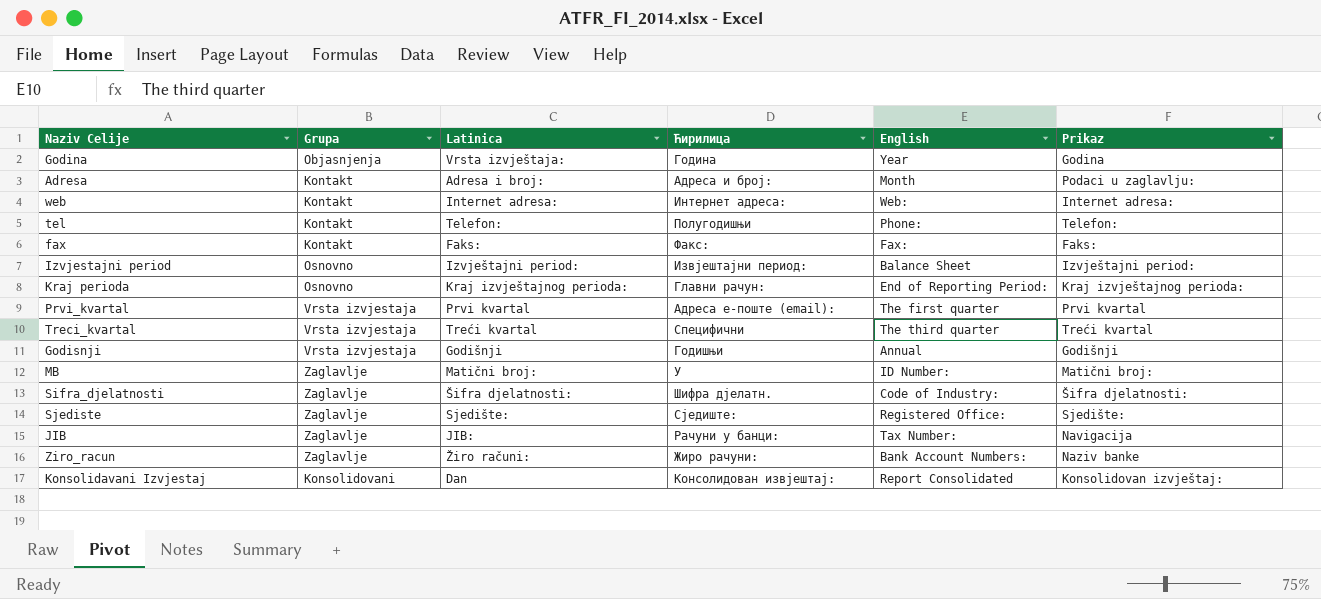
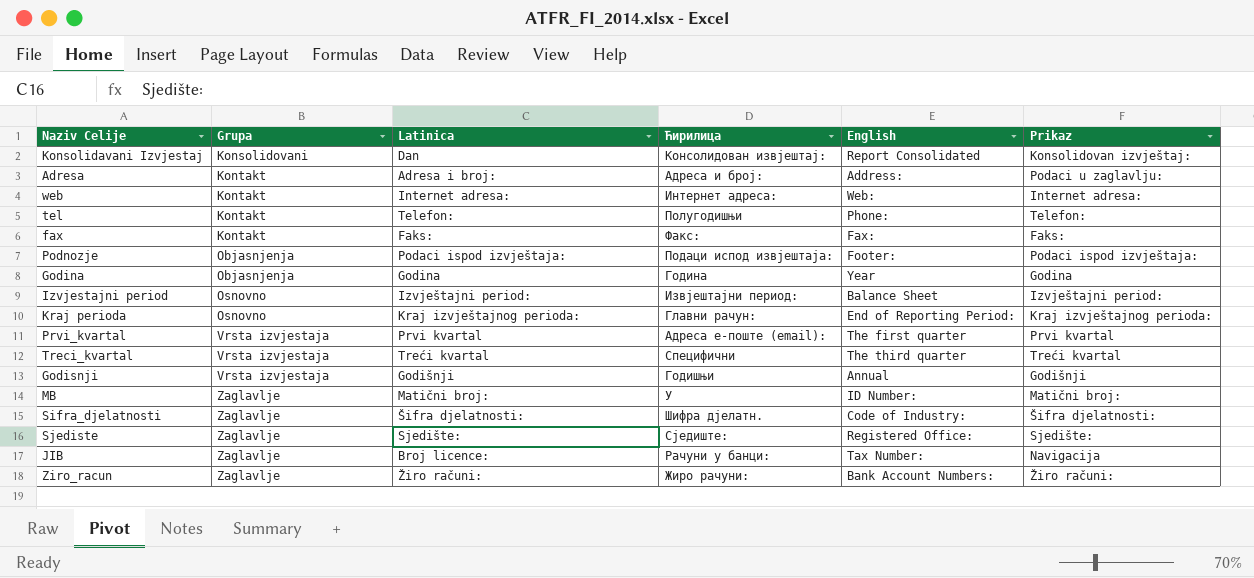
row order: none -> Grupa ascending
Adresa | English: Month -> Address:
row Podnozje: none -> Objasnjenja | Podaci ispod izvještaja: | Пoдaци испoд извjeштaja: | Footer: | Podaci ispod izvještaja:
Godina | Latinica: Vrsta izvještaja: -> Godina
JIB | Latinica: JIB: -> Broj licence:
Ziro_racun | Prikaz: Naziv banke -> Žiro računi:

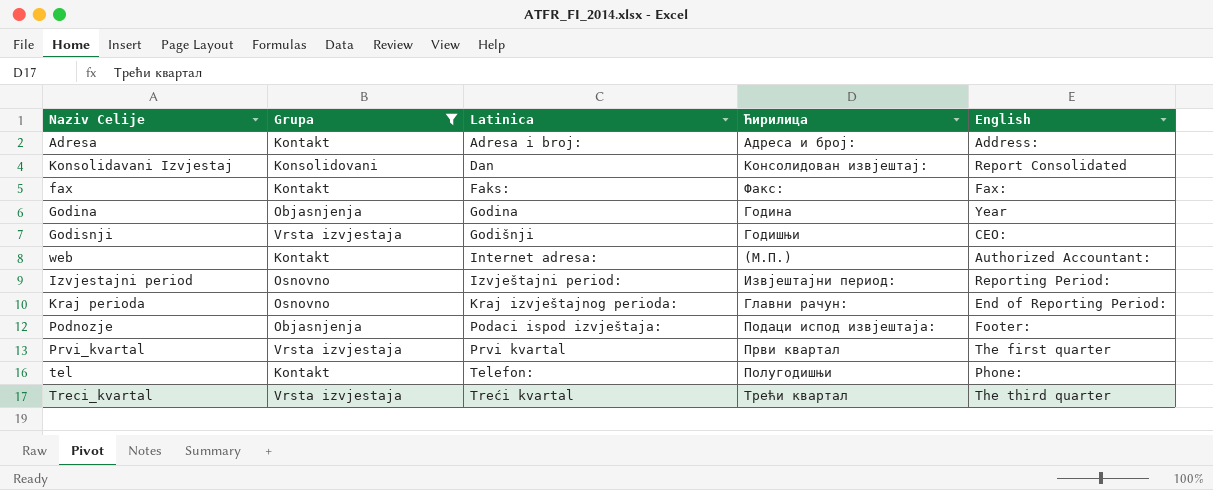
filter: none -> Grupa != Zaglavlje
row order: Grupa ascending -> Latinica ascending
column Prikaz | position: 6 -> none
Godisnji | English: Annual -> CEO:
web | Ћирилица: Интeрнeт aдрeсa: -> (M.П.)
web | English: Web: -> Authorized Accountant:
Izvjestajni period | English: Balance Sheet -> Reporting Period:
Prvi_kvartal | Ћирилица: Aдрeсa e-пoштe (email): -> Први квaртaл
Treci_kvartal | Ћирилица: Специфични -> Tрeћи квaртaл

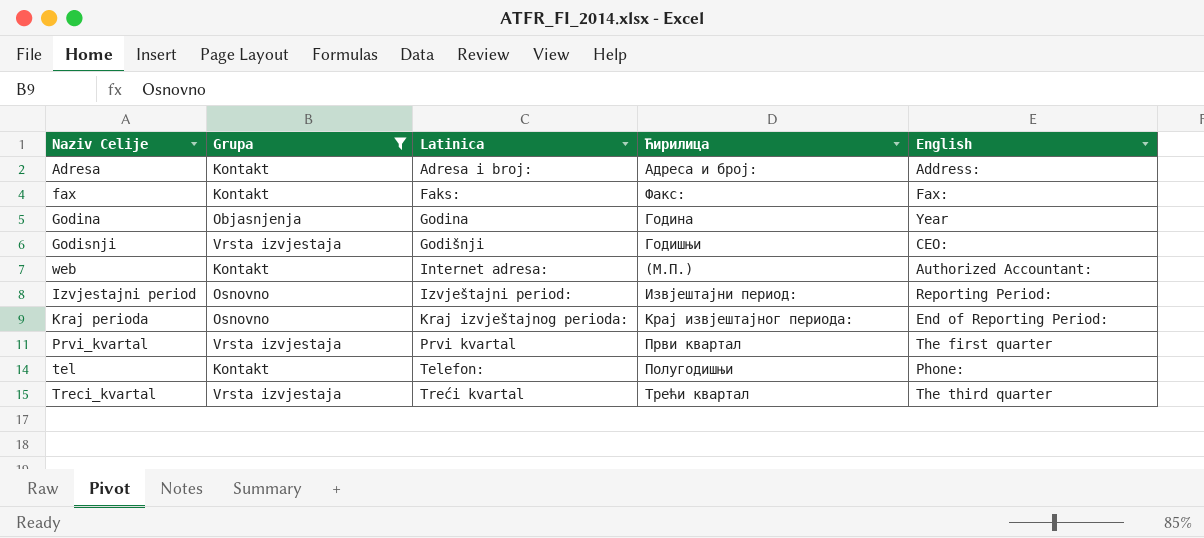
row Konsolidavani Izvjestaj: Konsolidovani | Dan | Кoнсoлидoвaн извjeштaj: | Report Consolidated -> none
row Podnozje: Objasnjenja | Podaci ispod izvještaja: | Пoдaци испoд извjeштaja: | Footer: -> none
Kraj perioda | Ћирилица: Глaвни рaчун: -> Крaj извjeштajнoг пeриoдa:

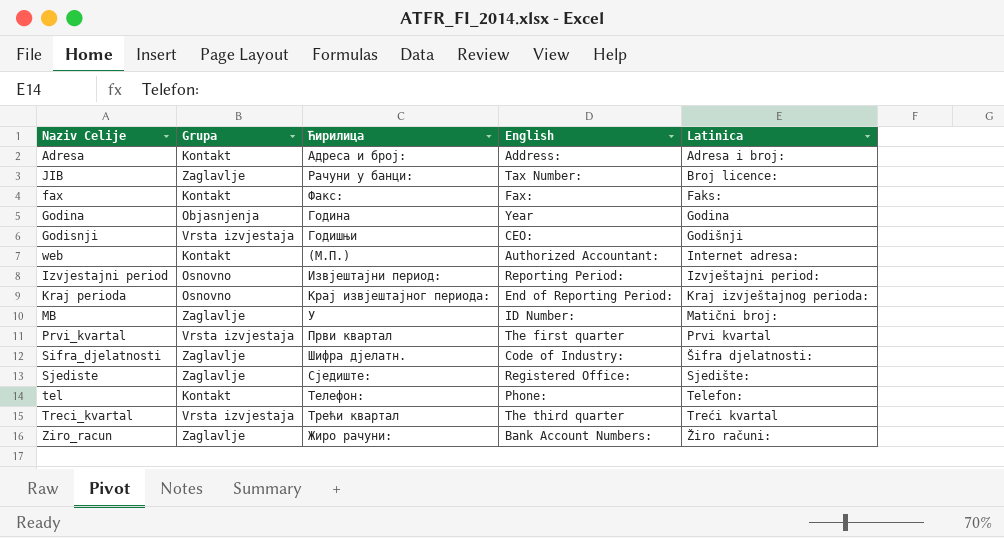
filter: Grupa != Zaglavlje -> none
column Latinica | position: 3 -> 5
tel | Ћирилица: Пoлугoдишњи -> Teлeфoн:

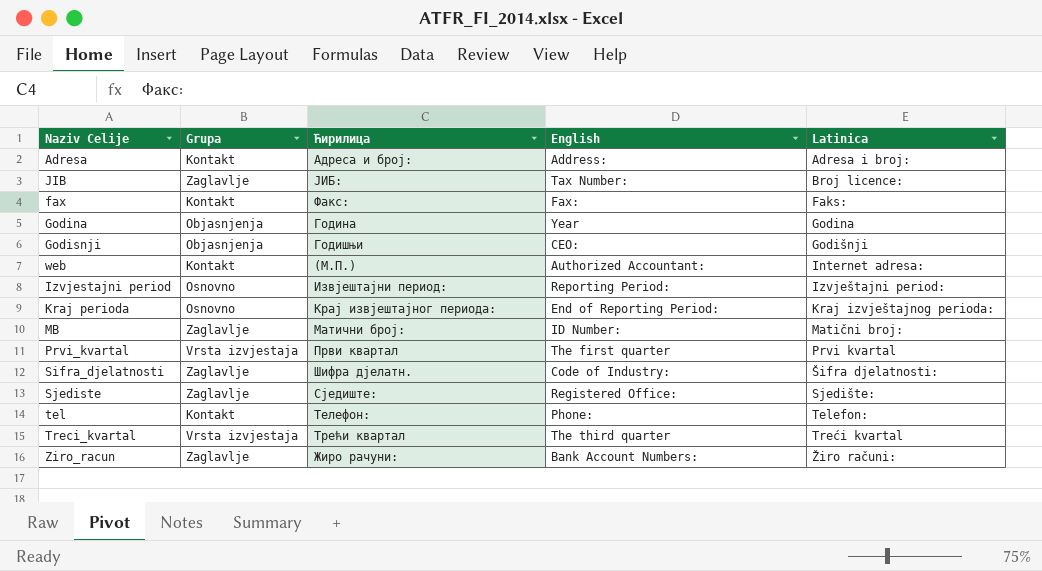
JIB | Ћирилица: Рaчуни у бaнци: -> JИБ:
Godisnji | Grupa: Vrsta izvjestaja -> Objasnjenja
MB | Ћирилица: У -> Maтични брoj:

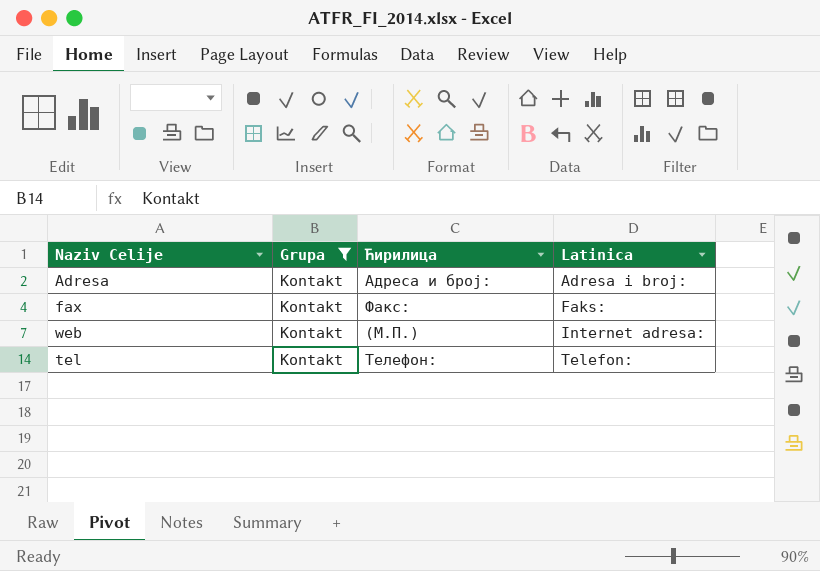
filter: none -> Grupa = Kontakt
column English | position: 4 -> none

